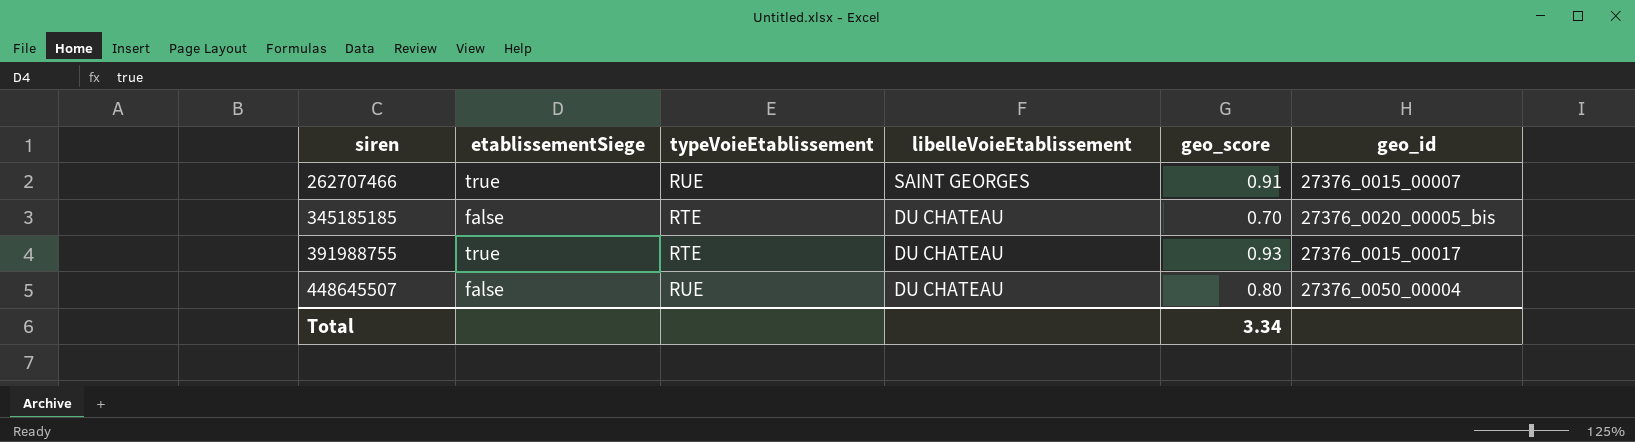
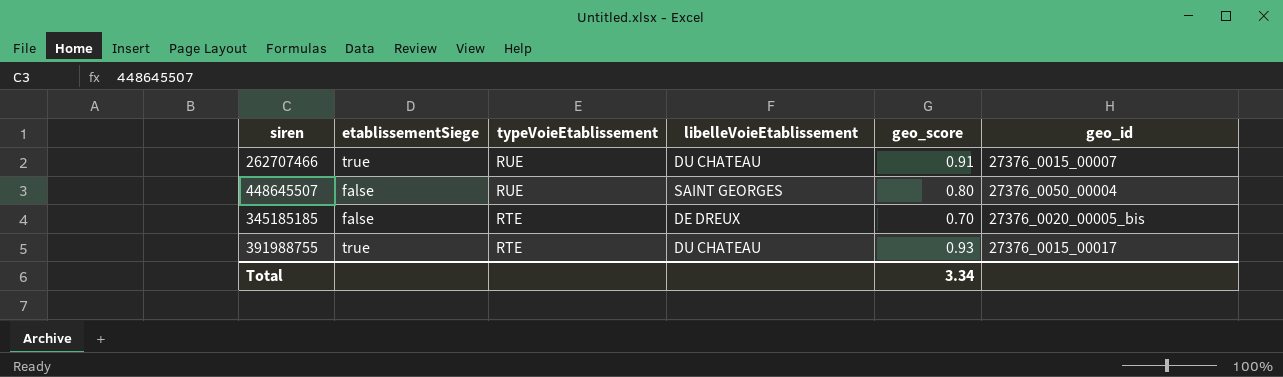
row order: siren ascending -> typeVoieEtablissement descending
262707466 | libelleVoieEtablissement: SAINT GEORGES -> DU CHATEAU
448645507 | libelleVoieEtablissement: DU CHATEAU -> SAINT GEORGES
345185185 | libelleVoieEtablissement: DU CHATEAU -> DE DREUX

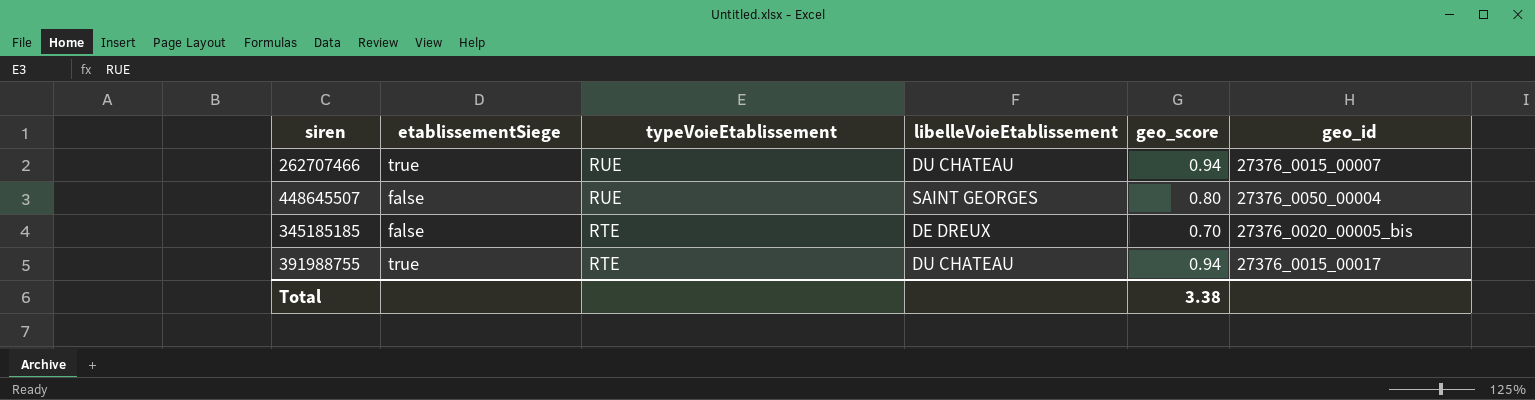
262707466 | geo_score: 0.91 -> 0.94
391988755 | geo_score: 0.93 -> 0.94
Total | geo_score: 3.34 -> 3.38

